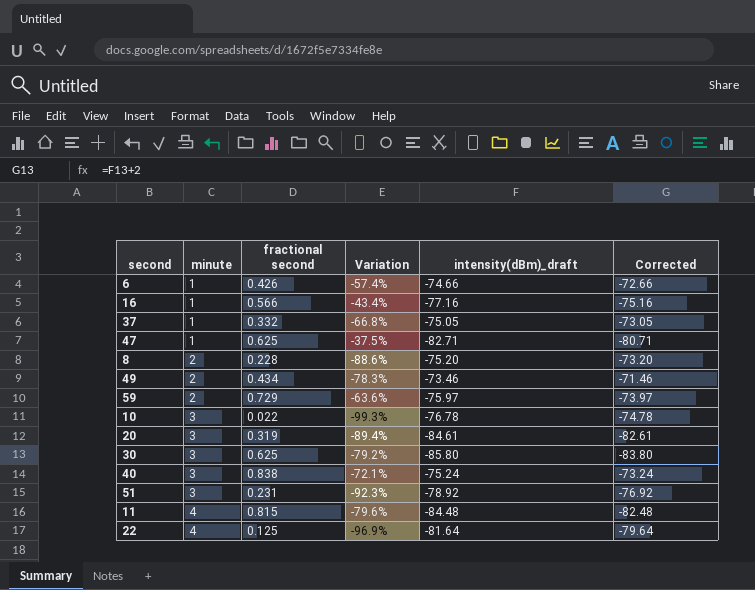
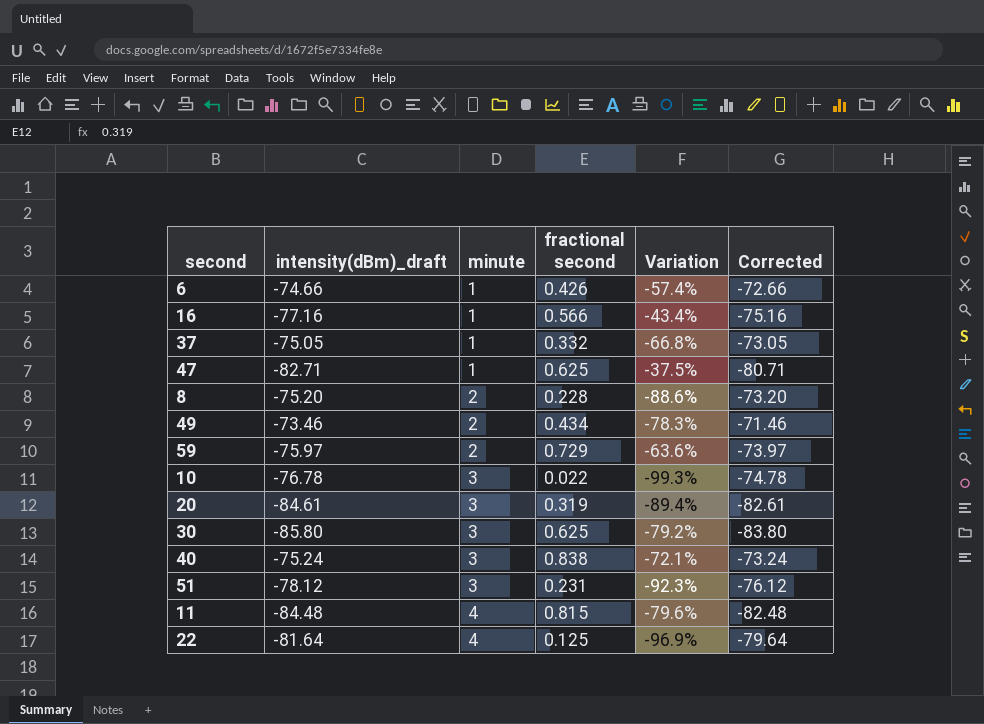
column intensity(dBm)_draft | position: 5 -> 2
51 | intensity(dBm)_draft: -78.92 -> -78.12
51 | Corrected: -76.92 -> -76.12

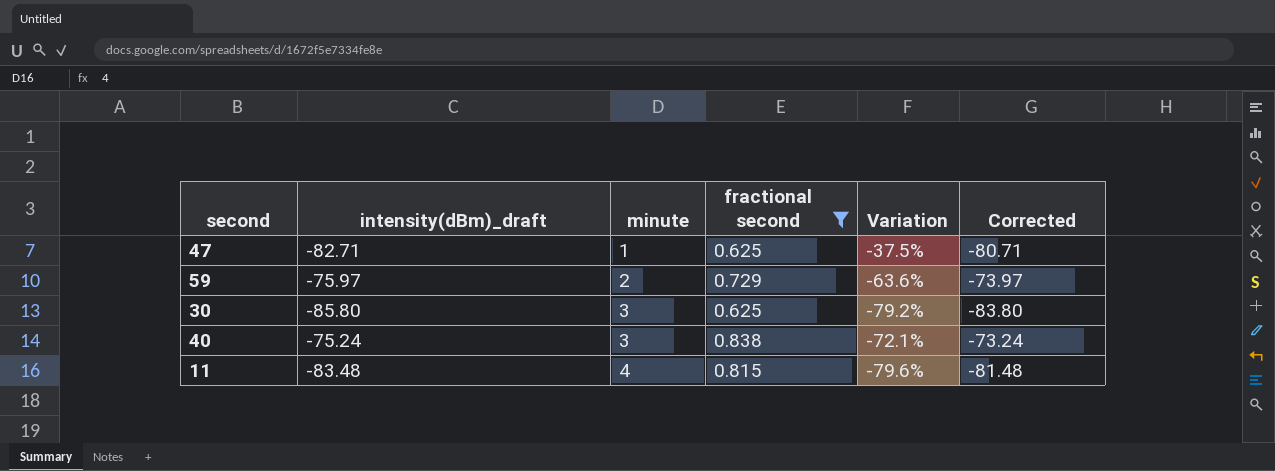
filter: none -> fractional second >= 0.625
11 | intensity(dBm)_draft: -84.48 -> -83.48
11 | Corrected: -82.48 -> -81.48

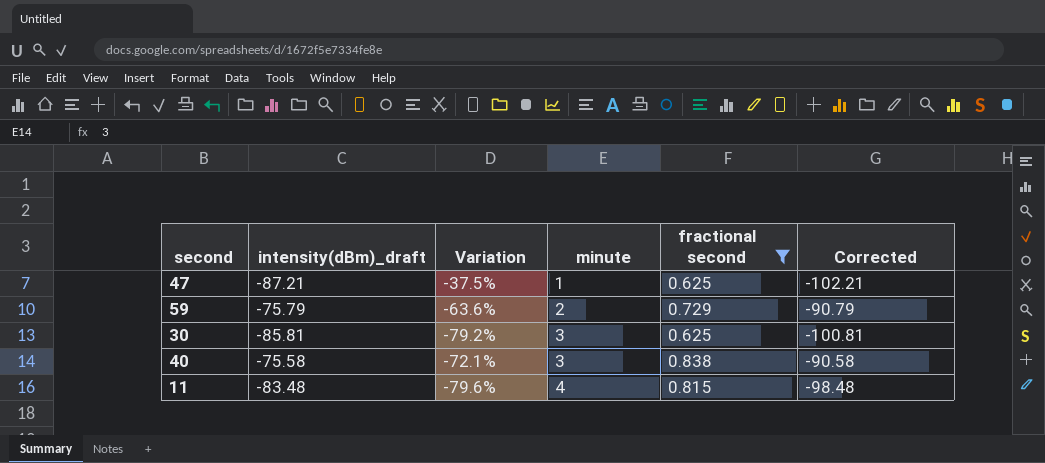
column Variation | position: 5 -> 3
column Corrected | formula: [intensity(dBm)_draft] + 2 -> [intensity(dBm)_draft] - 15
47 | intensity(dBm)_draft: -82.71 -> -87.21
59 | intensity(dBm)_draft: -75.97 -> -75.79
30 | intensity(dBm)_draft: -85.80 -> -85.81
40 | intensity(dBm)_draft: -75.24 -> -75.58

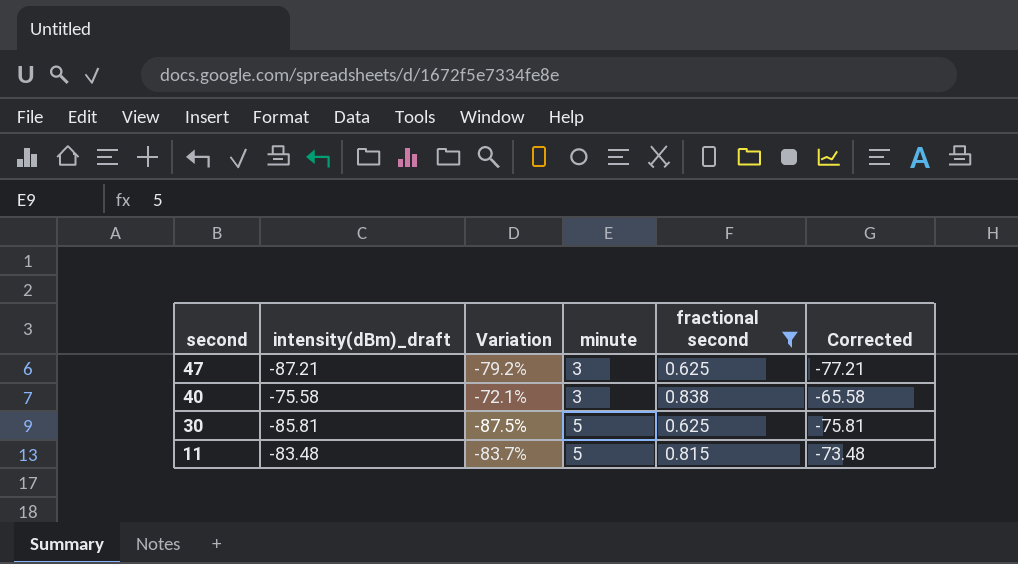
row order: minute ascending -> second descending
column Corrected | formula: [intensity(dBm)_draft] - 15 -> [intensity(dBm)_draft] + 10
row 59: -75.79 | -63.6% | 2 | 0.729 | -90.79 -> none
47 | Variation: -37.5% -> -79.2%
47 | minute: 1 -> 3
30 | Variation: -79.2% -> -87.5%
30 | minute: 3 -> 5
11 | Variation: -79.6% -> -83.7%
11 | minute: 4 -> 5

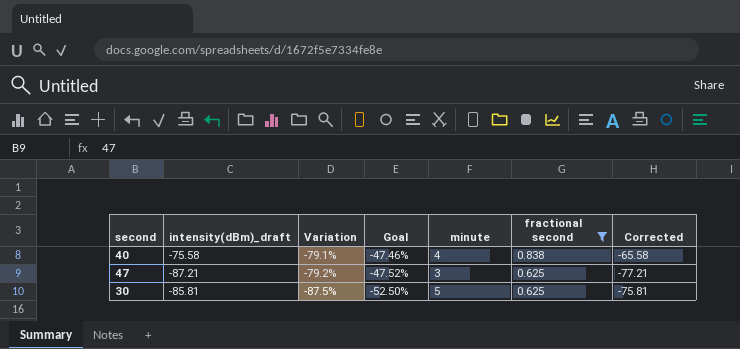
row order: second descending -> Variation descending
column Goal | formula: none -> [Variation] * 0.6
row 11: -83.48 | -83.7% | 5 | 0.815 | -73.48 -> none
40 | Variation: -72.1% -> -79.1%
40 | minute: 3 -> 4

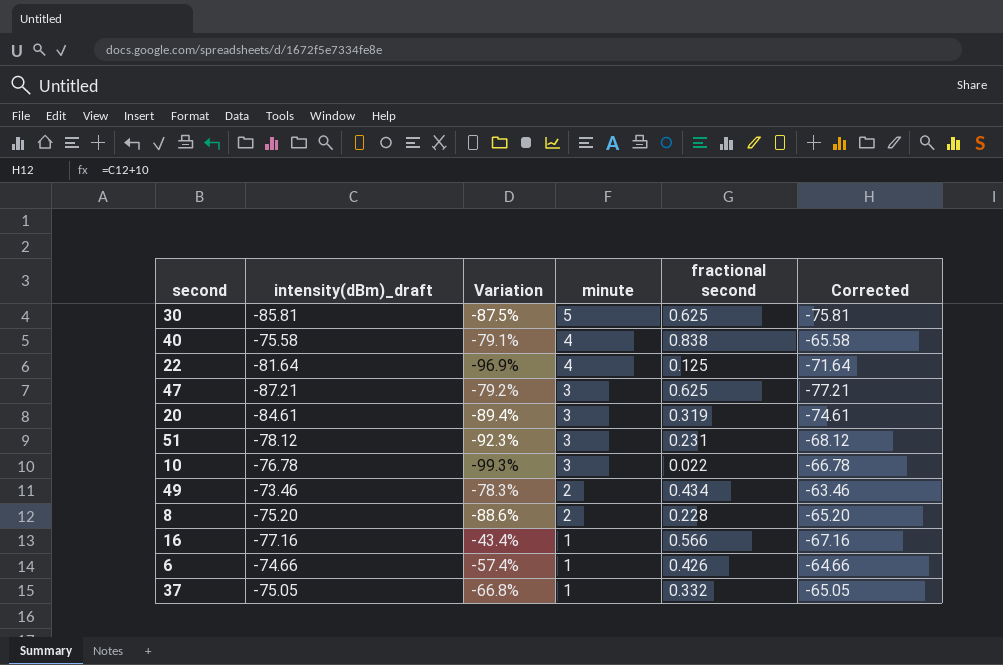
filter: fractional second >= 0.625 -> none
row order: Variation descending -> minute descending
column Goal | formula: [Variation] * 0.6 -> none

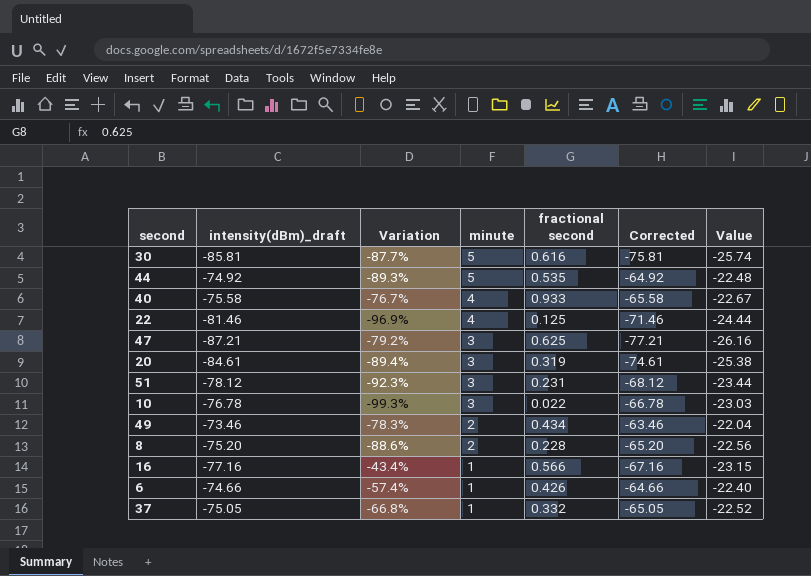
column Value | formula: none -> [intensity(dBm)_draft] * 0.3
30 | Variation: -87.5% -> -87.7%
30 | fractional second: 0.625 -> 0.616
row 44: none -> -74.92 | -89.3% | 5 | 0.535 | -64.92 | -22.48
40 | Variation: -79.1% -> -76.7%
40 | fractional second: 0.838 -> 0.933
22 | intensity(dBm)_draft: -81.64 -> -81.46
22 | Corrected: -71.64 -> -71.46

